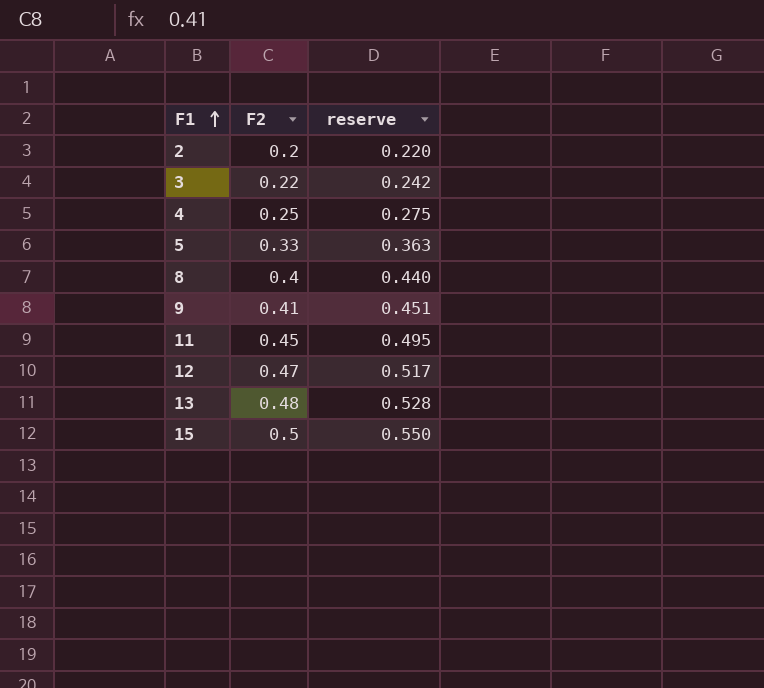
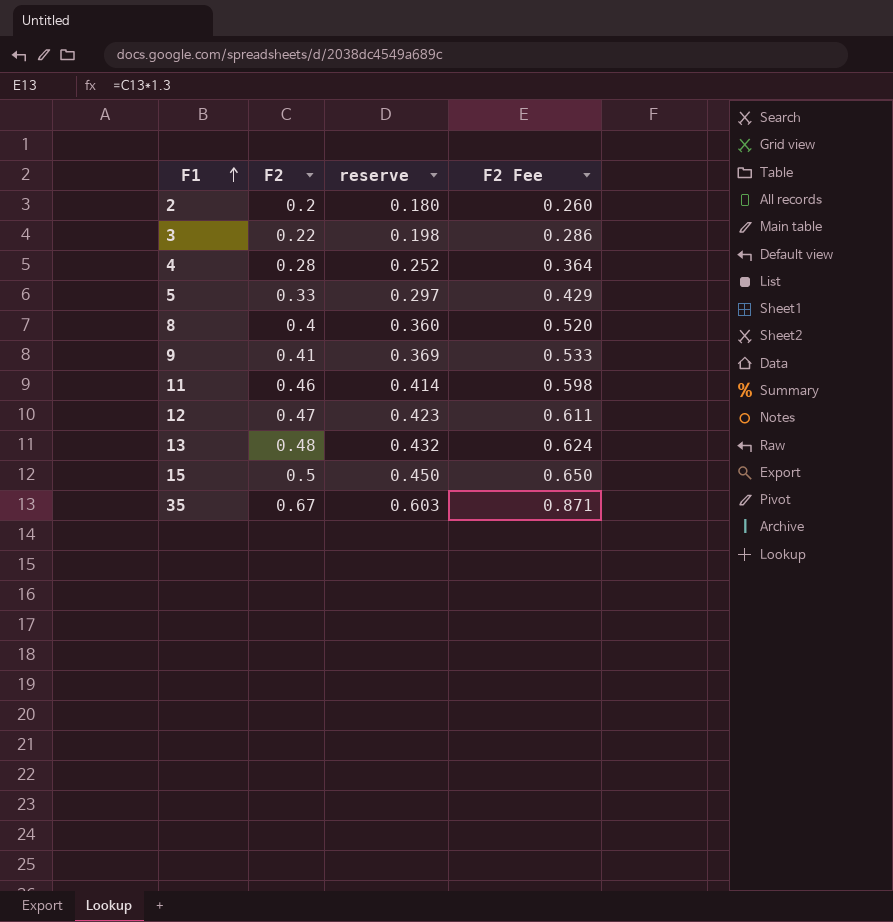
column reserve | formula: [F2] * 1.1 -> [F2] * 0.9
column F2 Fee | formula: none -> [F2] * 1.3
4 | F2: 0.25 -> 0.28
11 | F2: 0.45 -> 0.46
row 35: none -> 0.67 | 0.603 | 0.871

